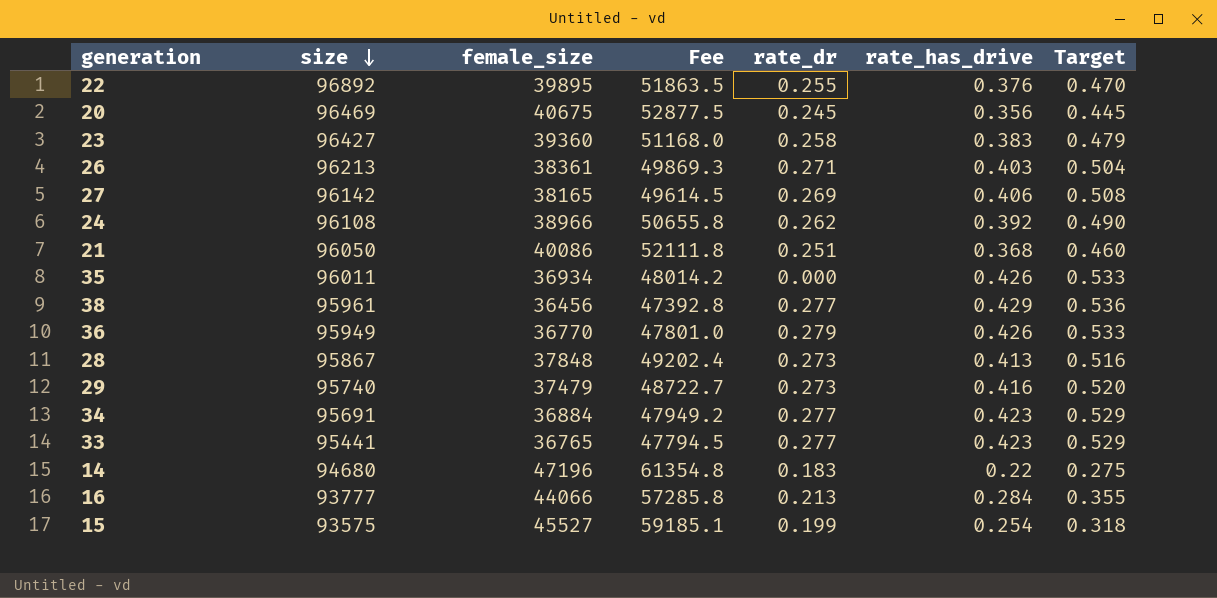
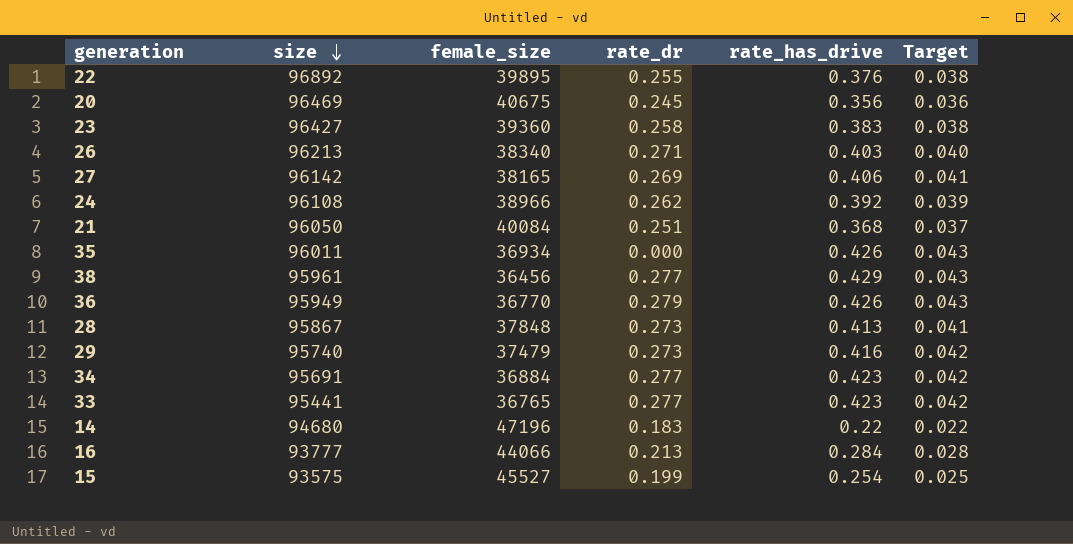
column Fee | formula: [female_size] * 1.3 -> none
column Target | formula: [rate_has_drive] * 1.25 -> [rate_has_drive] * 0.1
26 | female_size: 38361 -> 38340
21 | female_size: 40086 -> 40084

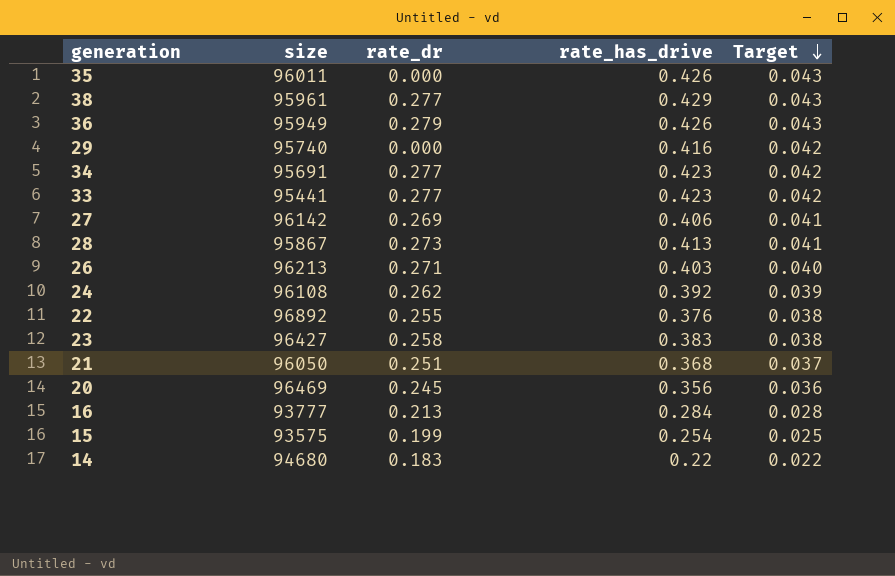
row order: size descending -> Target descending
column female_size | position: 3 -> none
29 | rate_dr: 0.273 -> 0.000

